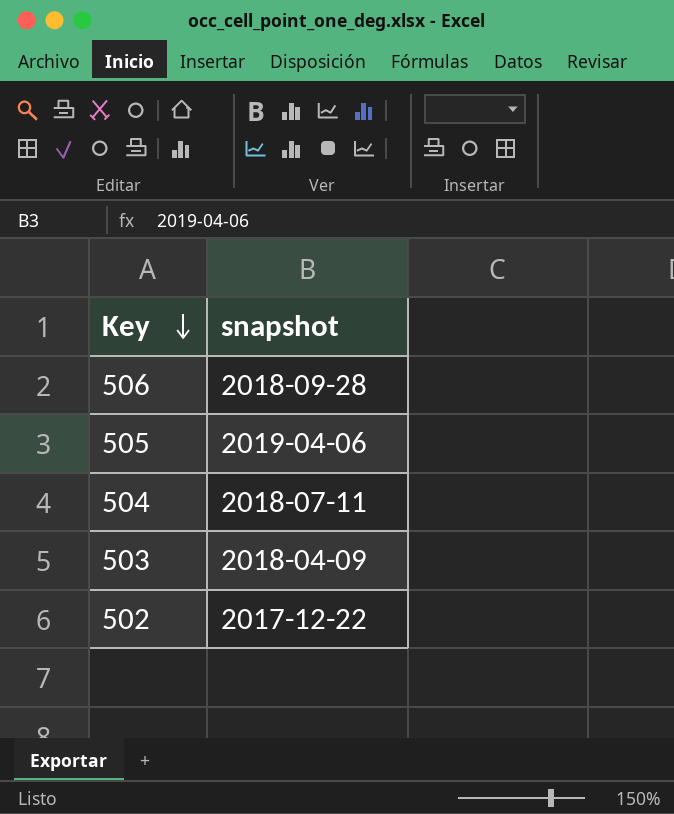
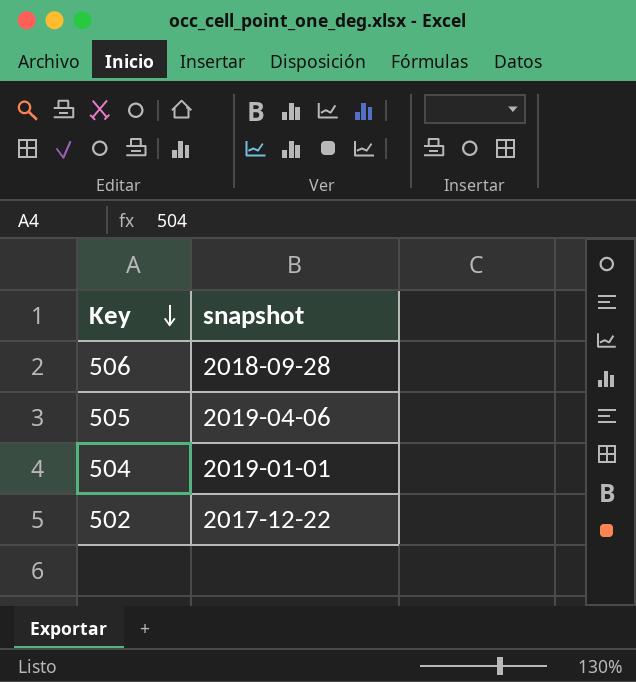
row 503: 2018-04-09 -> none
504 | snapshot: 2018-07-11 -> 2019-01-01

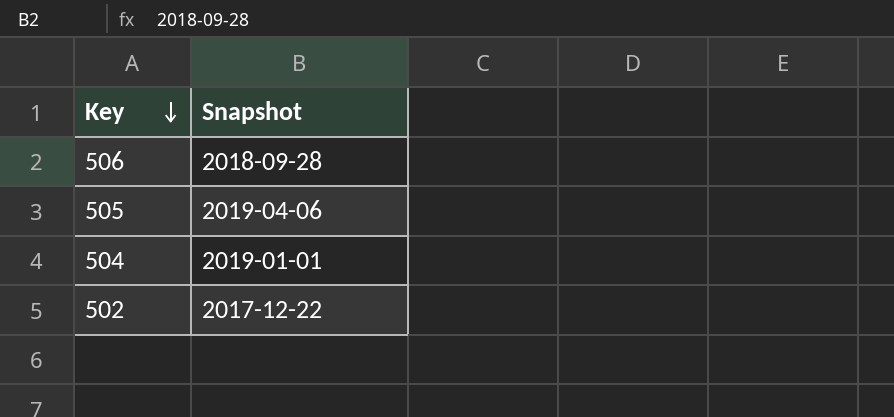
column name: snapshot -> Snapshot

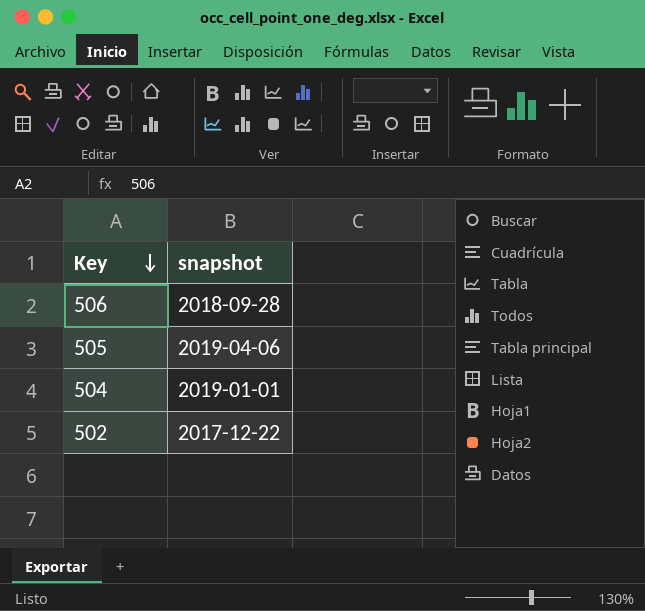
column name: Snapshot -> snapshot

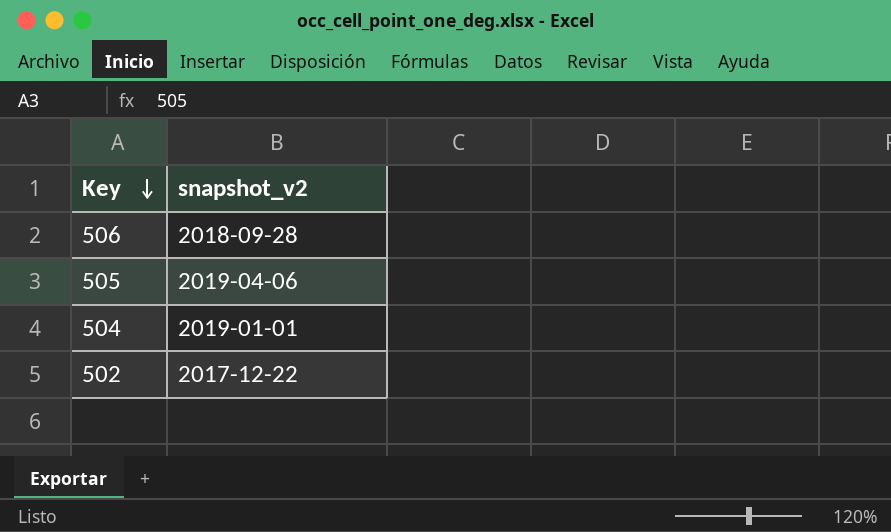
column name: snapshot -> snapshot_v2

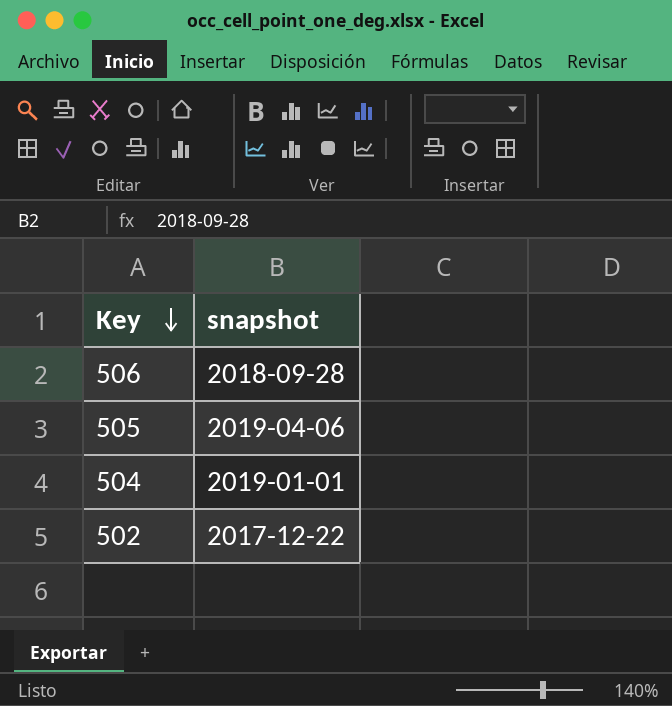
column name: snapshot_v2 -> snapshot

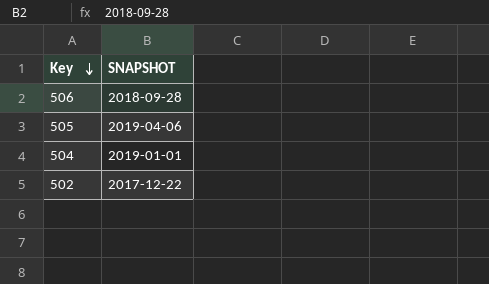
column name: snapshot -> SNAPSHOT

